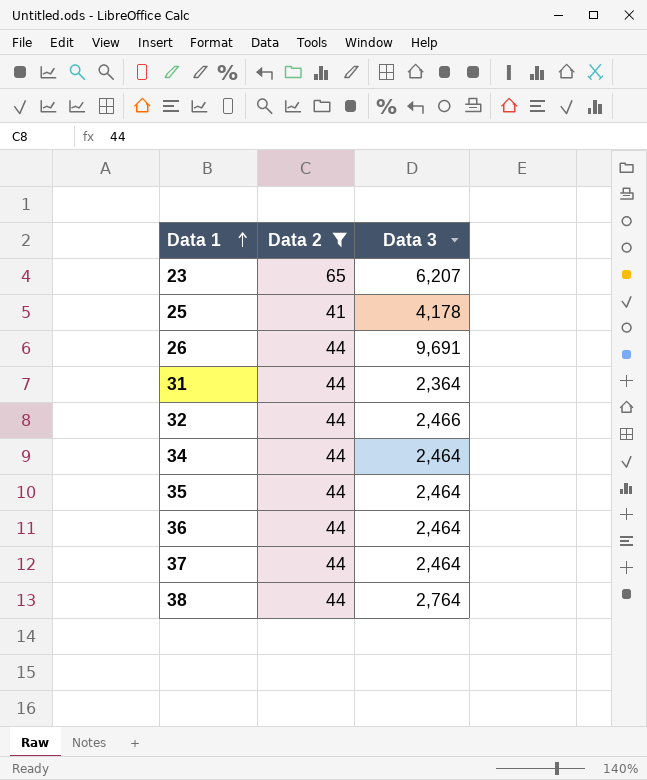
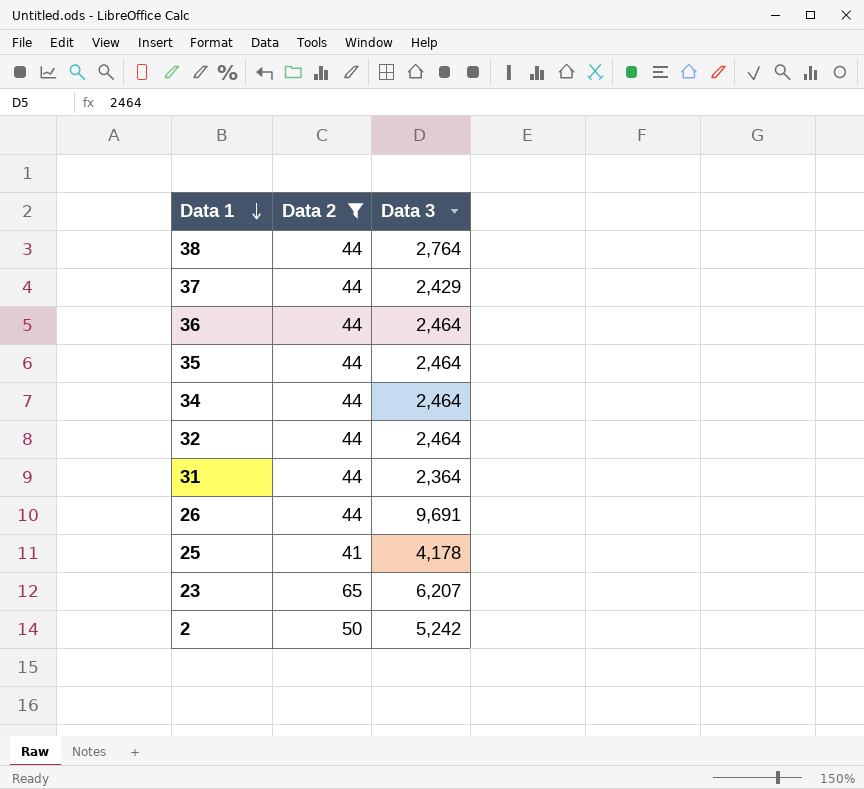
row order: Data 1 ascending -> Data 1 descending
37 | Data 3: 2,464 -> 2,429
32 | Data 3: 2,466 -> 2,464
row 2: none -> 50 | 5,242

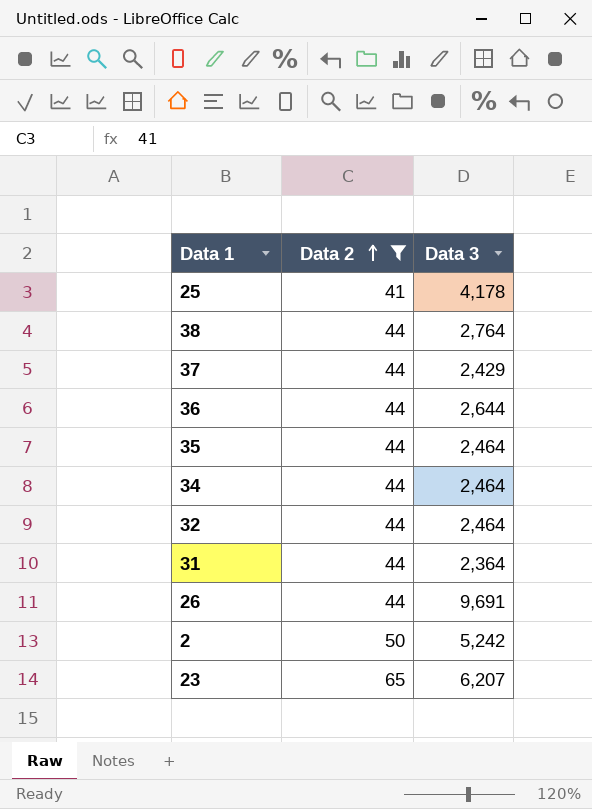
row order: Data 1 descending -> Data 2 ascending
36 | Data 3: 2,464 -> 2,644

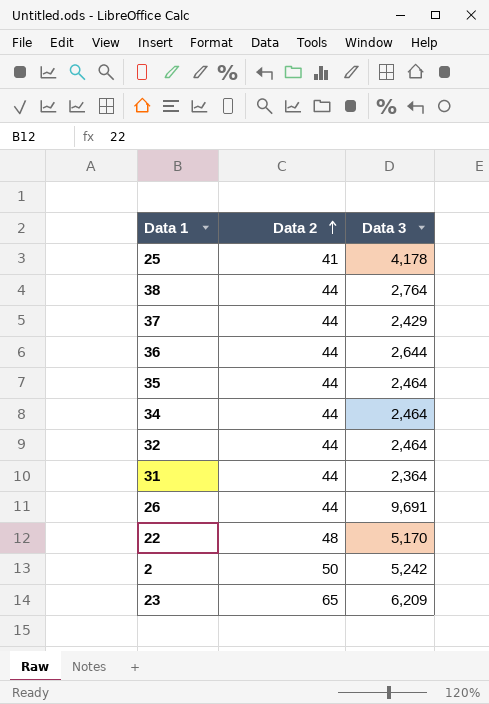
filter: Data 2 != 48 -> none
23 | Data 3: 6,207 -> 6,209

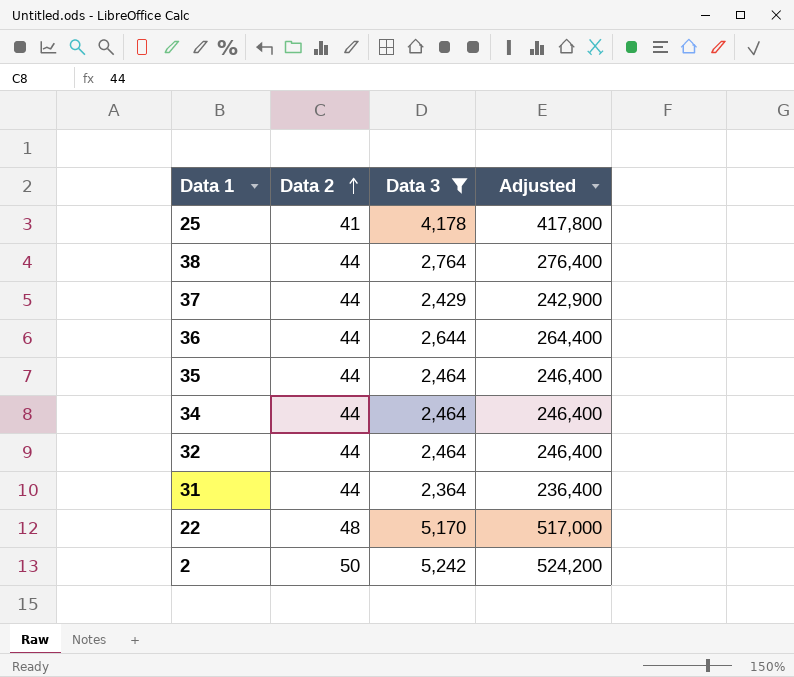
filter: none -> Data 3 <= 5,242
column Adjusted | formula: none -> [Data 3] * 100

